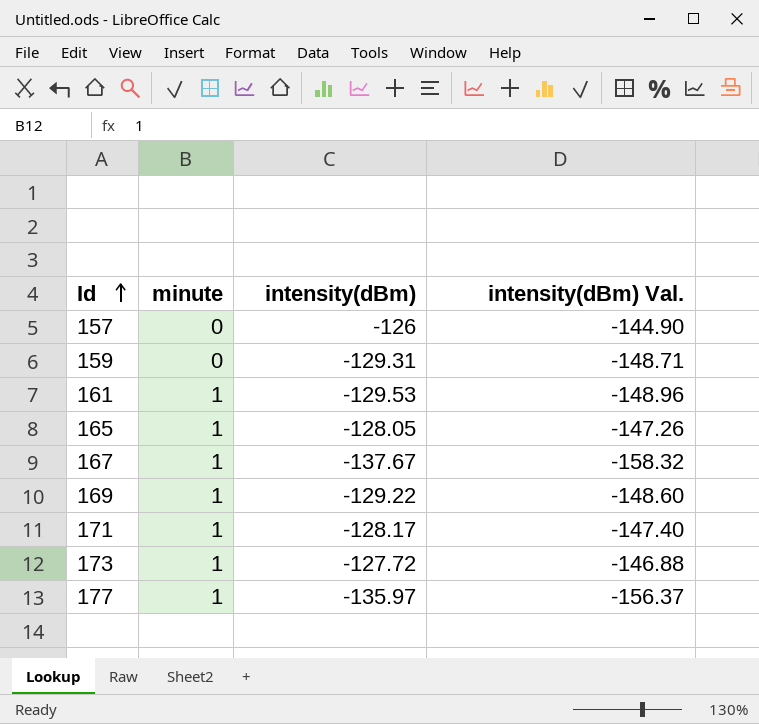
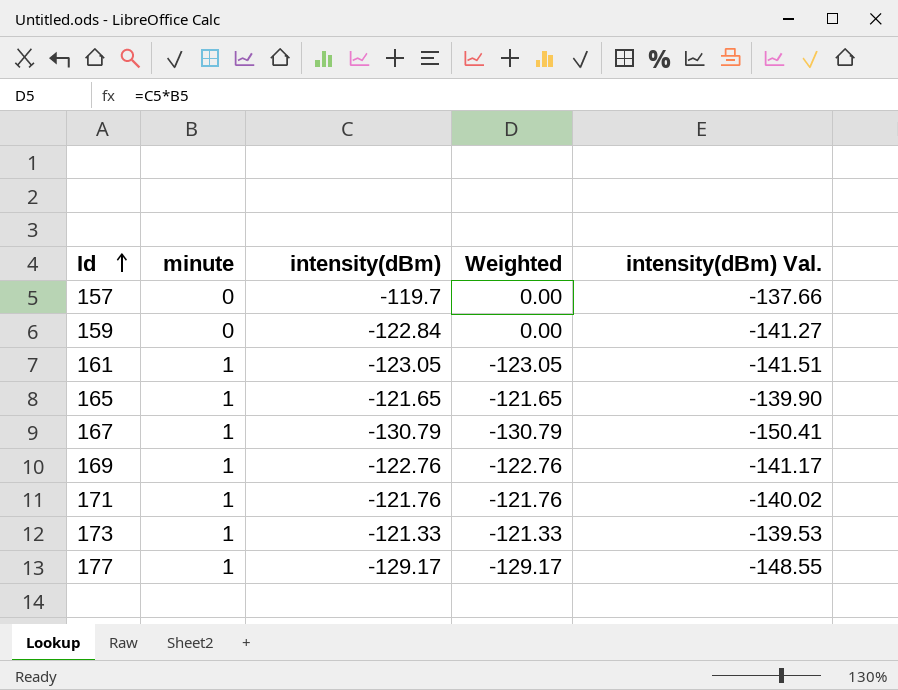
column Weighted | formula: none -> [minute] * [intensity(dBm)]
157 | intensity(dBm): -126 -> -119.7
157 | intensity(dBm) Val.: -144.90 -> -137.66
159 | intensity(dBm): -129.31 -> -122.84
159 | intensity(dBm) Val.: -148.71 -> -141.27
161 | intensity(dBm): -129.53 -> -123.05
161 | intensity(dBm) Val.: -148.96 -> -141.51
165 | intensity(dBm): -128.05 -> -121.65
165 | intensity(dBm) Val.: -147.26 -> -139.90
167 | intensity(dBm): -137.67 -> -130.79
167 | intensity(dBm) Val.: -158.32 -> -150.41
169 | intensity(dBm): -129.22 -> -122.76
169 | intensity(dBm) Val.: -148.60 -> -141.17
171 | intensity(dBm): -128.17 -> -121.76
171 | intensity(dBm) Val.: -147.40 -> -140.02
173 | intensity(dBm): -127.72 -> -121.33
173 | intensity(dBm) Val.: -146.88 -> -139.53
177 | intensity(dBm): -135.97 -> -129.17
177 | intensity(dBm) Val.: -156.37 -> -148.55

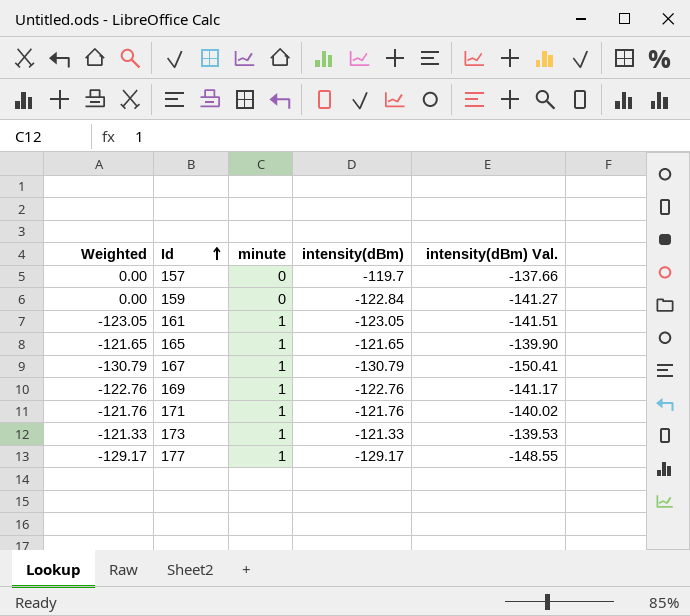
column Weighted | position: 4 -> 1

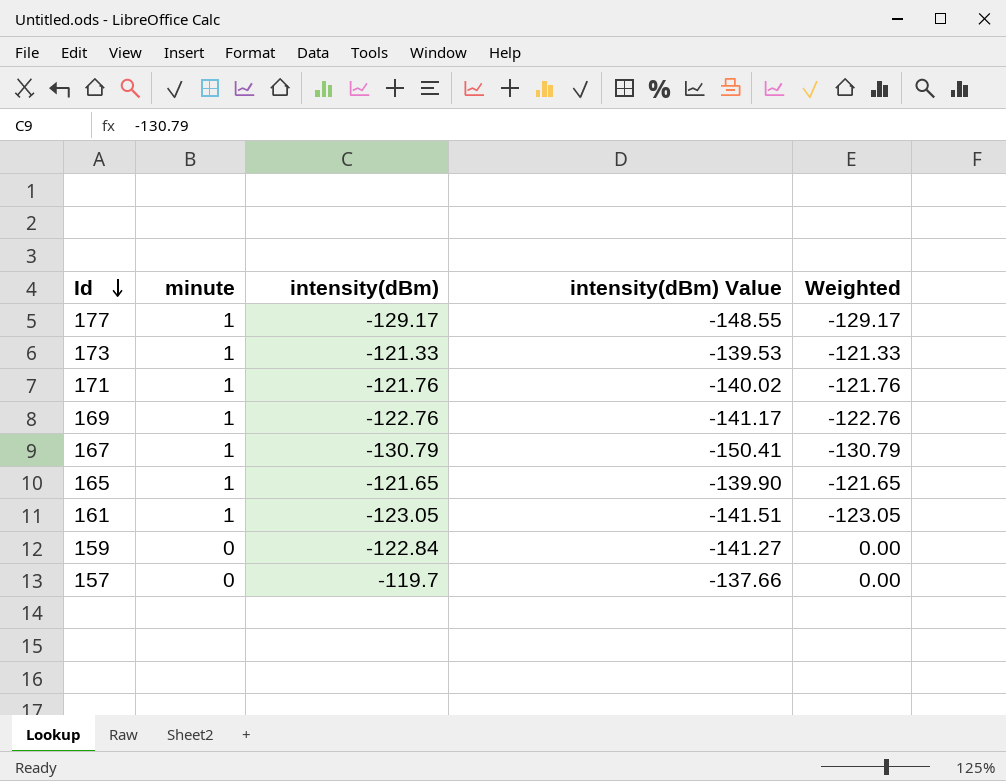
row order: Id ascending -> Id descending
column name: intensity(dBm) Val. -> intensity(dBm) Value
column Weighted | position: 1 -> 5

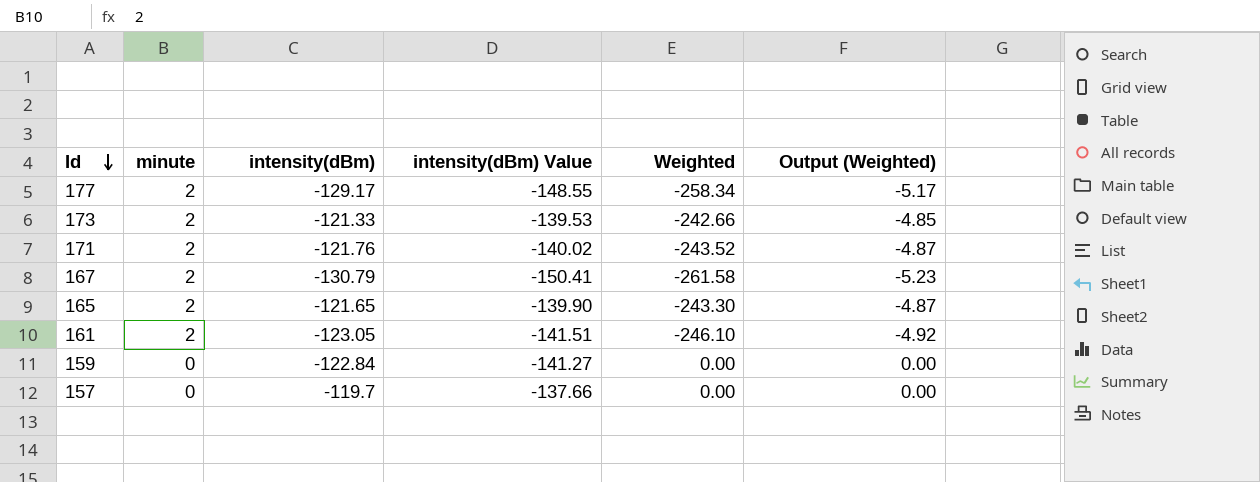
column Output (Weighted) | formula: none -> [Weighted] * 0.02
row 169: 1 | -122.76 | -141.17 | -122.76 -> none
177 | minute: 1 -> 2
177 | Weighted: -129.17 -> -258.34
173 | minute: 1 -> 2
173 | Weighted: -121.33 -> -242.66
171 | minute: 1 -> 2
171 | Weighted: -121.76 -> -243.52
167 | minute: 1 -> 2
167 | Weighted: -130.79 -> -261.58
165 | minute: 1 -> 2
165 | Weighted: -121.65 -> -243.30
161 | minute: 1 -> 2
161 | Weighted: -123.05 -> -246.10

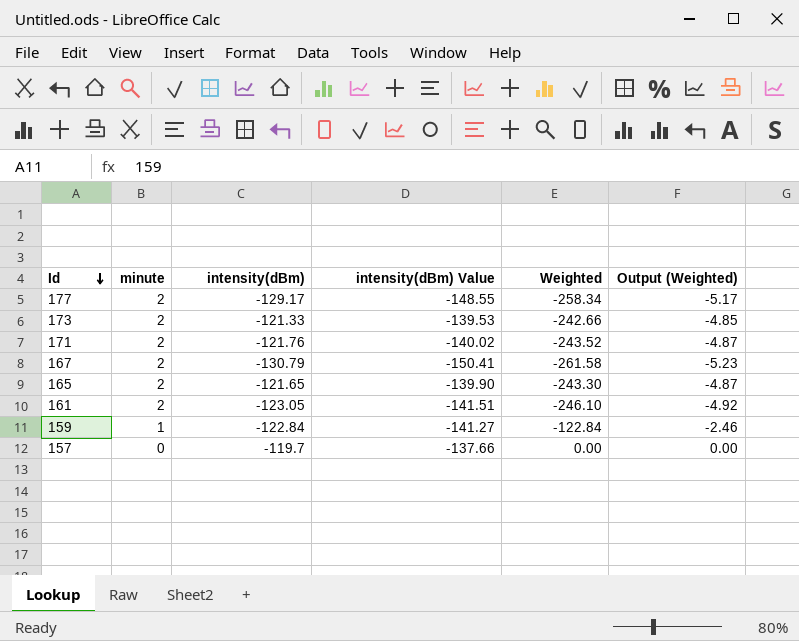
159 | minute: 0 -> 1
159 | Weighted: 0.00 -> -122.84
159 | Output (Weighted): 0.00 -> -2.46

